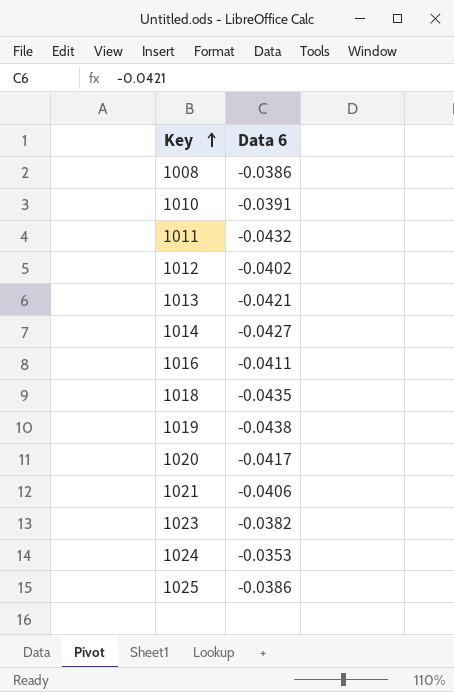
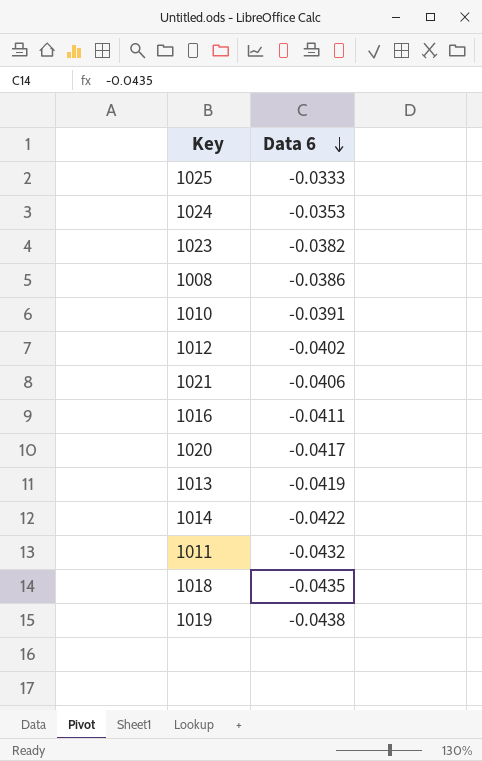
row order: Key ascending -> Data 6 descending
1025 | Data 6: -0.0386 -> -0.0333
1013 | Data 6: -0.0421 -> -0.0419
1014 | Data 6: -0.0427 -> -0.0422

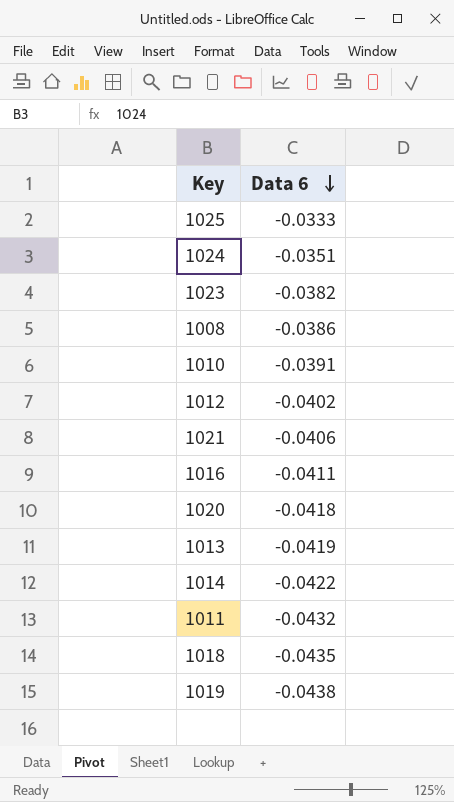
1024 | Data 6: -0.0353 -> -0.0351
1020 | Data 6: -0.0417 -> -0.0418

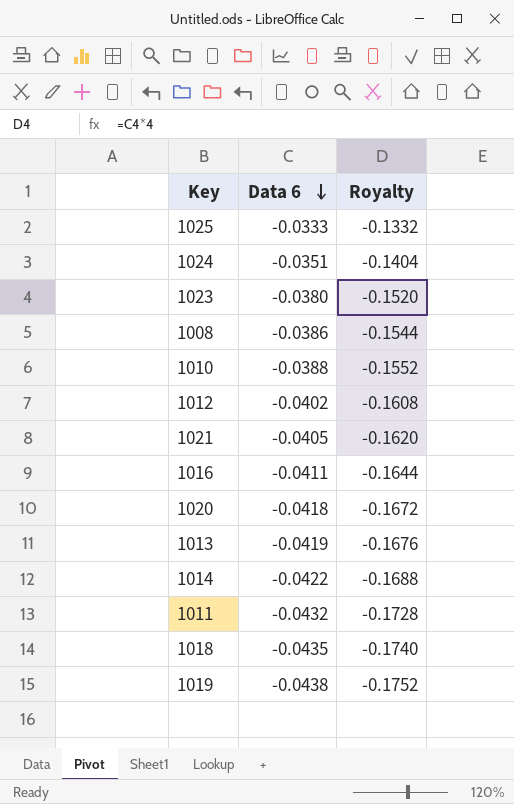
column Royalty | formula: none -> [Data 6] * 4
1023 | Data 6: -0.0382 -> -0.0380
1010 | Data 6: -0.0391 -> -0.0388
1021 | Data 6: -0.0406 -> -0.0405

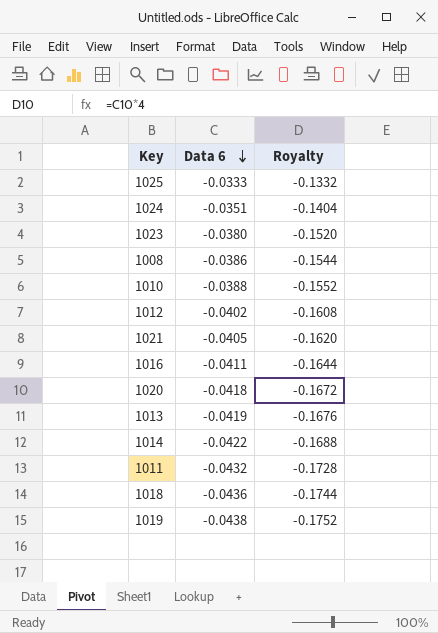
1018 | Data 6: -0.0435 -> -0.0436
1018 | Royalty: -0.1740 -> -0.1744

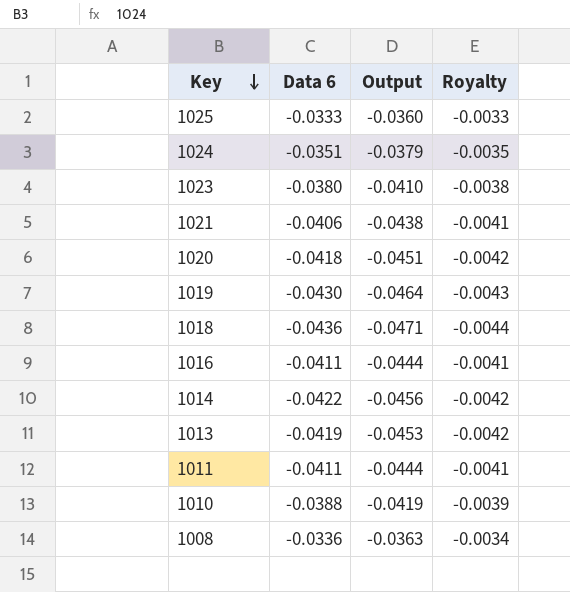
row order: Data 6 descending -> Key descending
column Output | formula: none -> [Data 6] * 1.08
column Royalty | formula: [Data 6] * 4 -> [Data 6] * 0.1
row 1012: -0.0402 | -0.1608 -> none
1021 | Data 6: -0.0405 -> -0.0406
1019 | Data 6: -0.0438 -> -0.0430
1011 | Data 6: -0.0432 -> -0.0411
1008 | Data 6: -0.0386 -> -0.0336

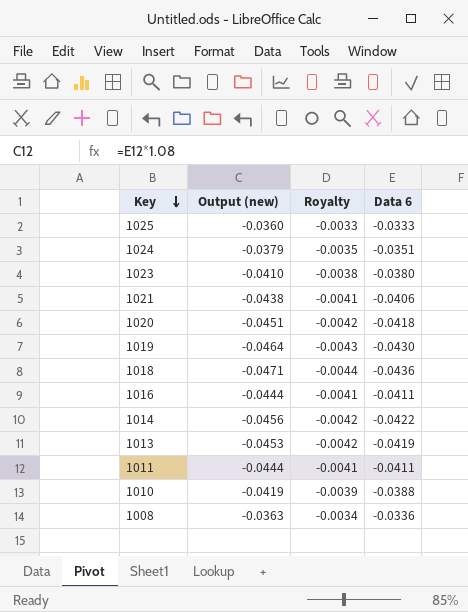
column name: Output -> Output (new)
column Data 6 | position: 2 -> 4

